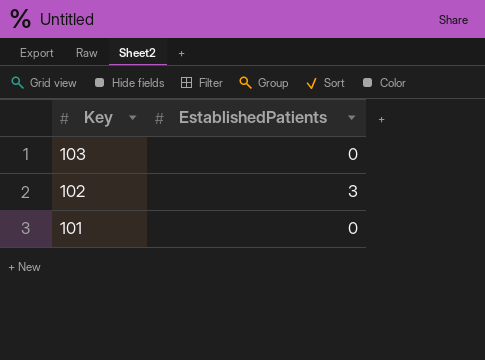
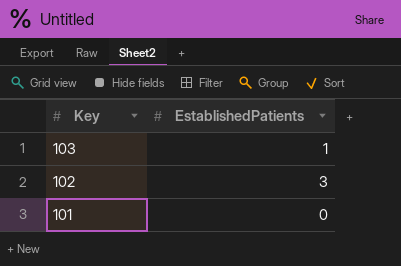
103 | EstablishedPatients: 0 -> 1

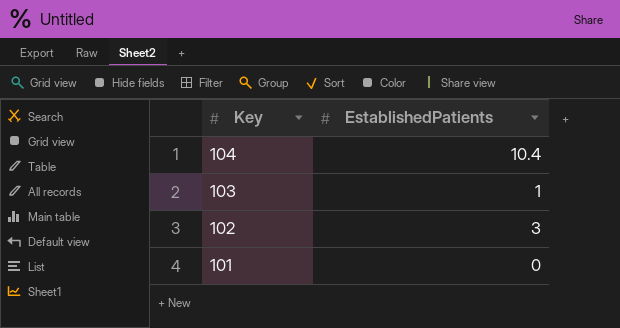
row 104: none -> 10.4

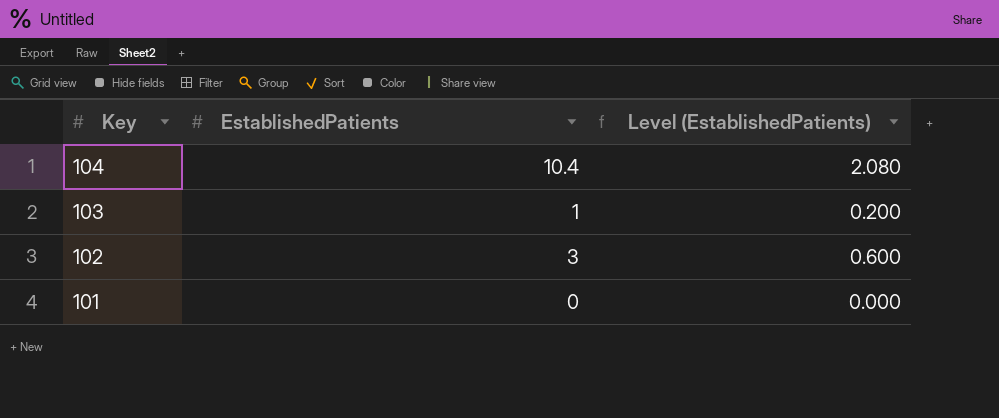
column Level (EstablishedPatients) | formula: none -> [EstablishedPatients] * 0.2

